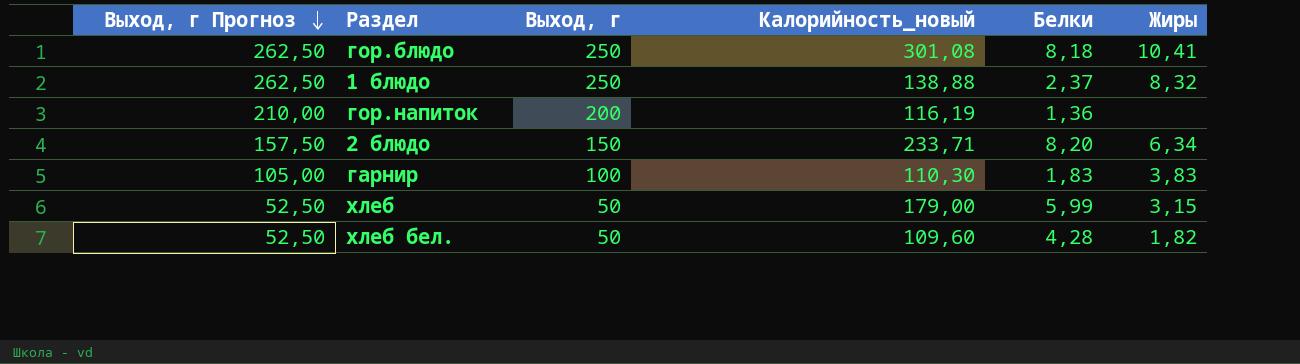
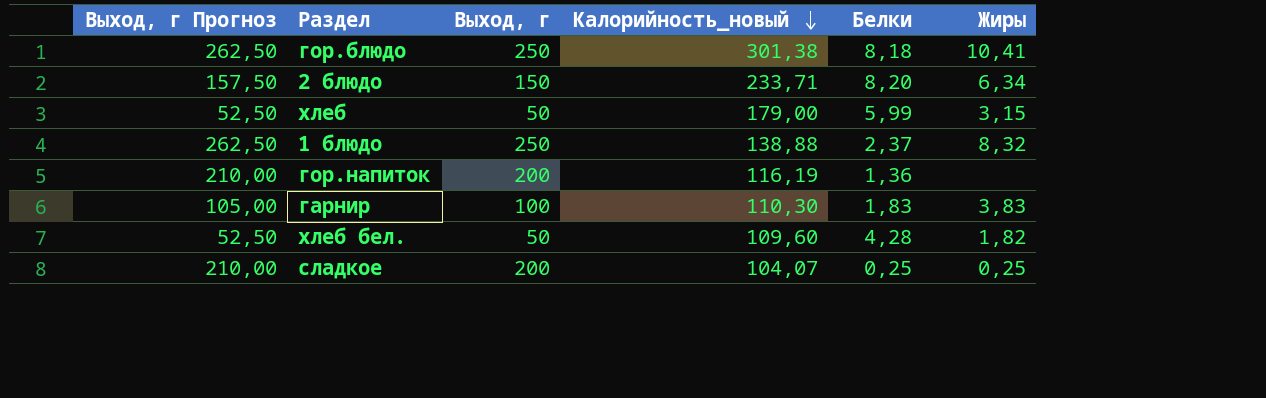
row order: Выход, г Прогноз descending -> Калорийность_новый descending
гор.блюдо | Калорийность_новый: 301,08 -> 301,38
row сладкое: none -> 210,00 | 200 | 104,07 | 0,25 | 0,25

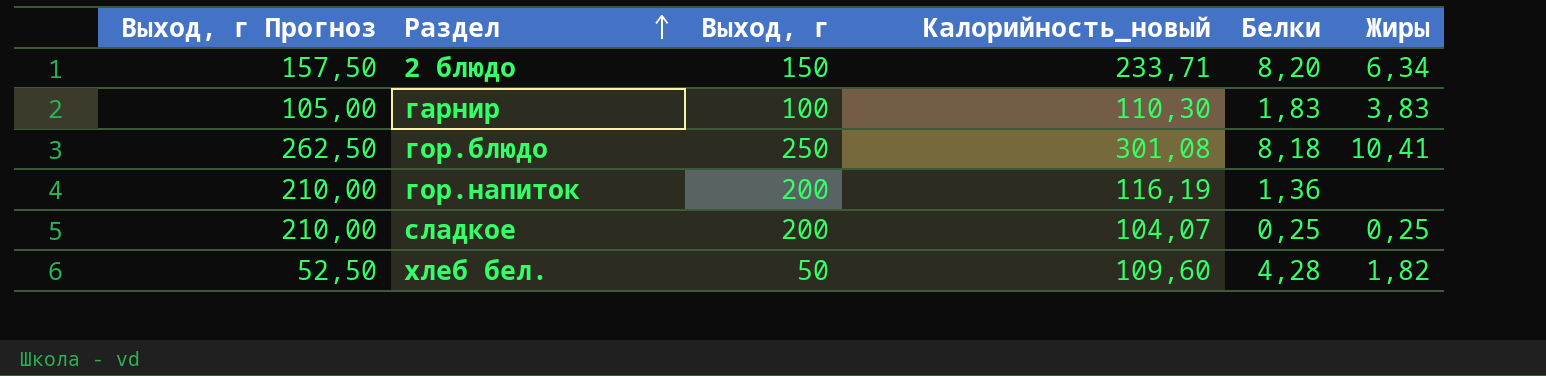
row order: Калорийность_новый descending -> Раздел ascending
row хлеб: 52,50 | 50 | 179,00 | 5,99 | 3,15 -> none
row 1 блюдо: 262,50 | 250 | 138,88 | 2,37 | 8,32 -> none
гор.блюдо | Калорийность_новый: 301,38 -> 301,08

